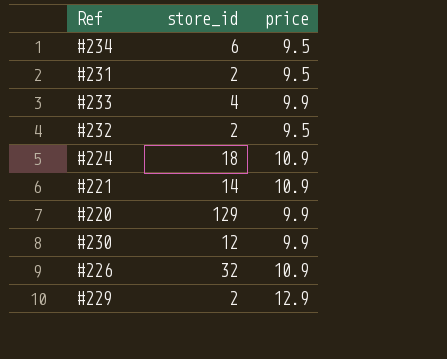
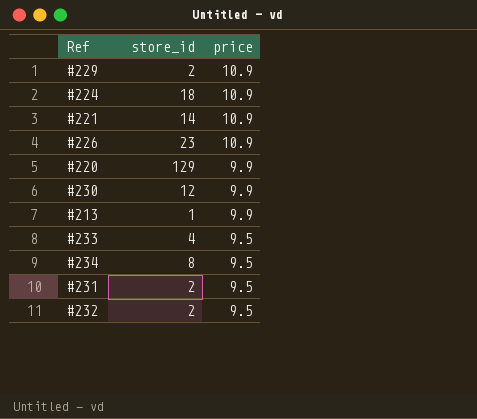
row order: none -> price descending
#229 | price: 12.9 -> 10.9
#226 | store_id: 32 -> 23
row #213: none -> 1 | 9.9
#233 | price: 9.9 -> 9.5
#234 | store_id: 6 -> 8

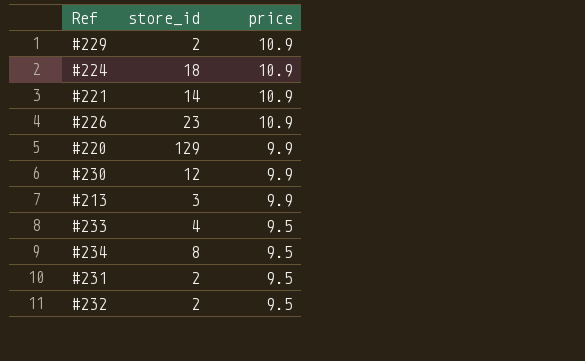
#213 | store_id: 1 -> 3

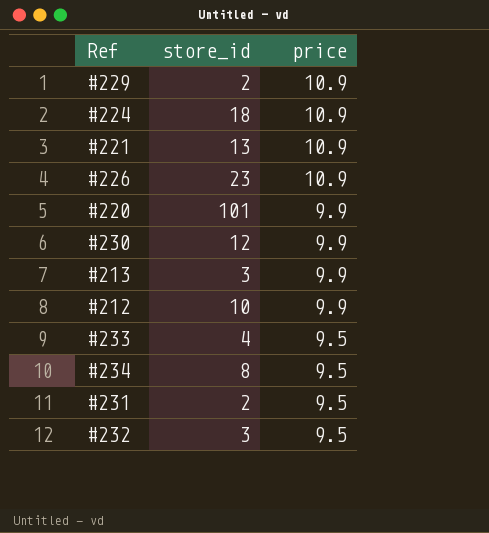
#221 | store_id: 14 -> 13
#220 | store_id: 129 -> 101
row #212: none -> 10 | 9.9
#232 | store_id: 2 -> 3

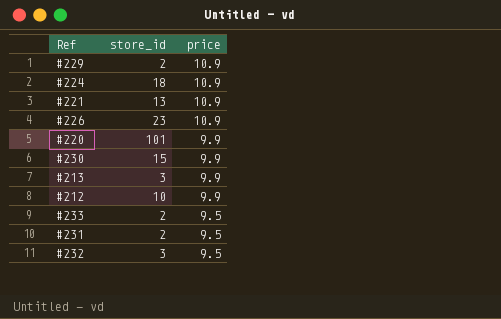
row #234: 8 | 9.5 -> none
#230 | store_id: 12 -> 15
#233 | store_id: 4 -> 2

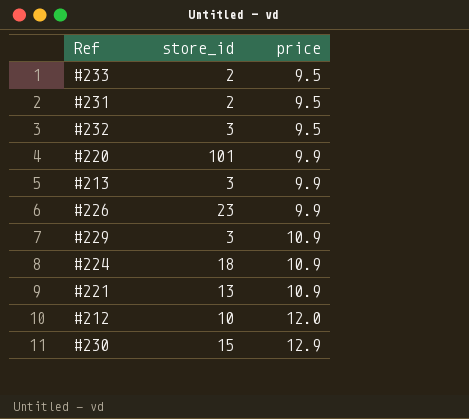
row order: price descending -> price ascending
#226 | price: 10.9 -> 9.9
#229 | store_id: 2 -> 3
#212 | price: 9.9 -> 12.0
#230 | price: 9.9 -> 12.9

